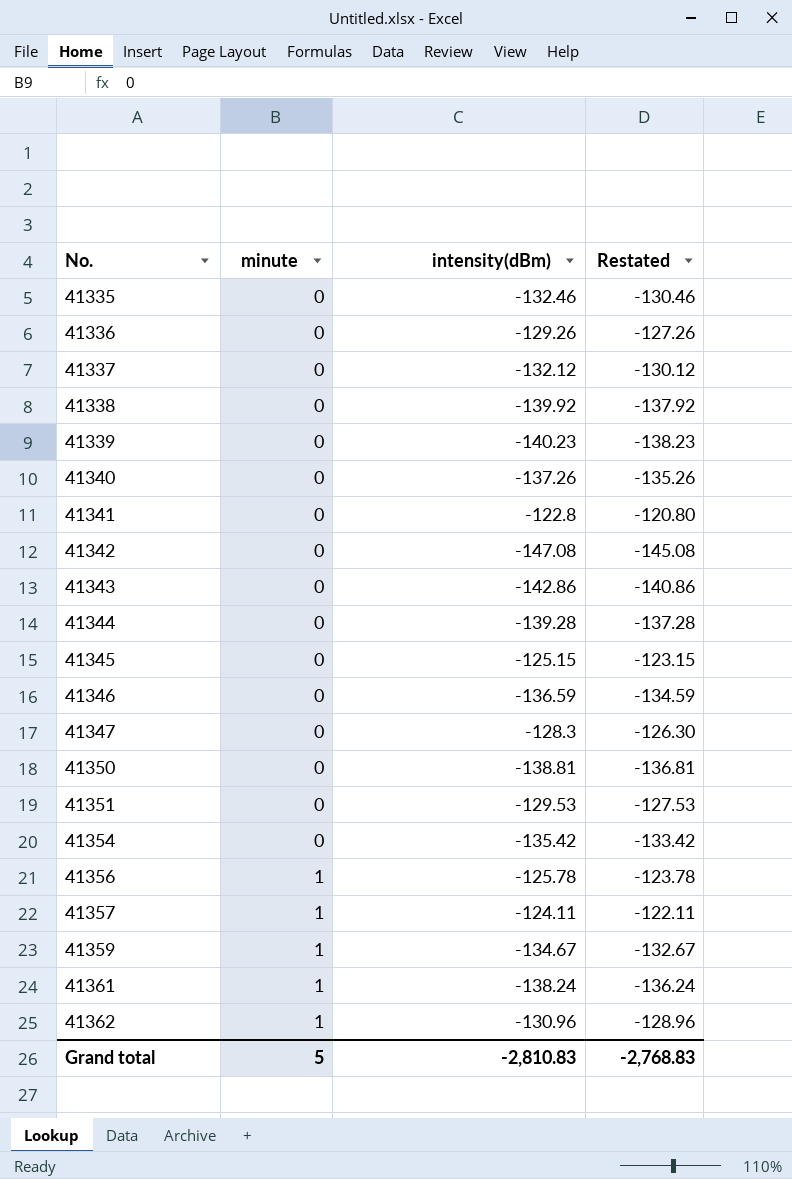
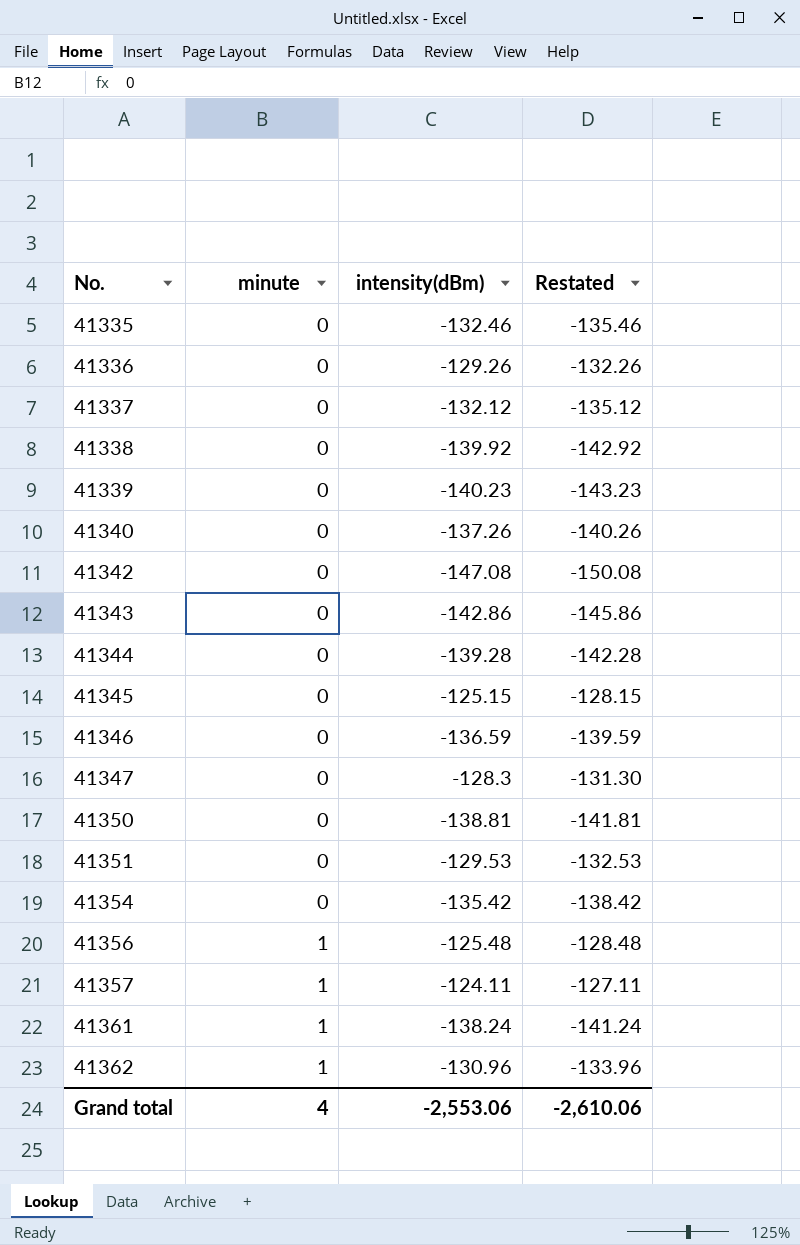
column Restated | formula: [intensity(dBm)] + 2 -> [intensity(dBm)] - 3
row 41341: 0 | -122.8 | -120.80 -> none
row 41359: 1 | -134.67 | -132.67 -> none
41356 | intensity(dBm): -125.78 -> -125.48
Grand total | minute: 5 -> 4
Grand total | intensity(dBm): -2,810.83 -> -2,553.06
Grand total | Restated: -2,768.83 -> -2,610.06

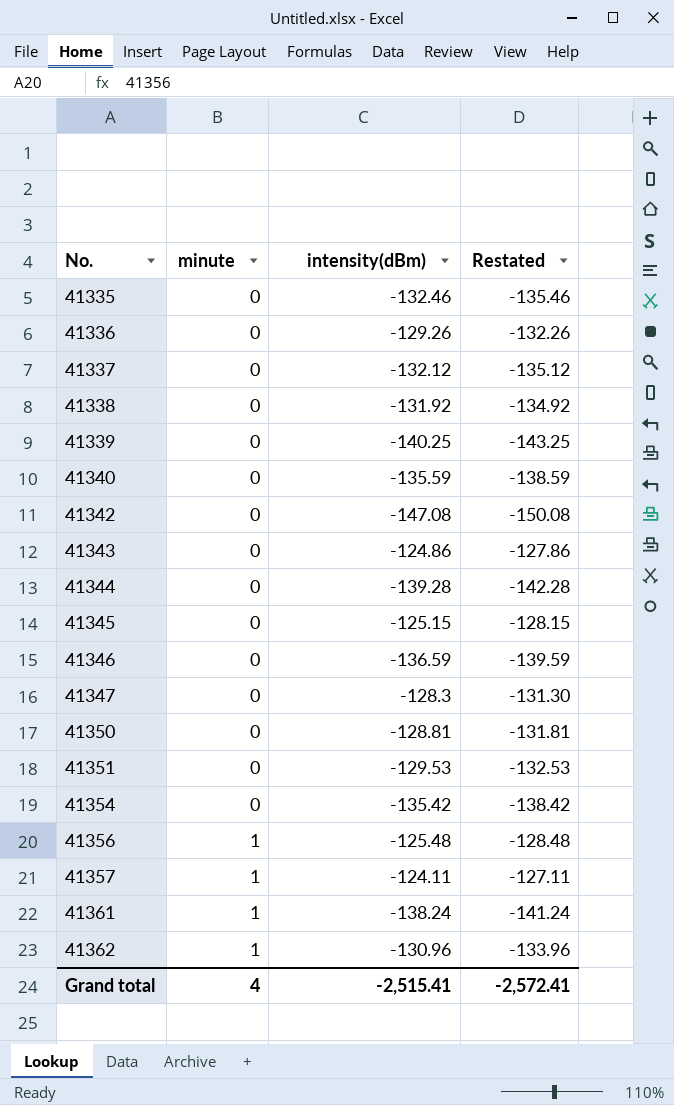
41338 | intensity(dBm): -139.92 -> -131.92
41338 | Restated: -142.92 -> -134.92
41339 | intensity(dBm): -140.23 -> -140.25
41339 | Restated: -143.23 -> -143.25
41340 | intensity(dBm): -137.26 -> -135.59
41340 | Restated: -140.26 -> -138.59
41343 | intensity(dBm): -142.86 -> -124.86
41343 | Restated: -145.86 -> -127.86
41350 | intensity(dBm): -138.81 -> -128.81
41350 | Restated: -141.81 -> -131.81
Grand total | intensity(dBm): -2,553.06 -> -2,515.41
Grand total | Restated: -2,610.06 -> -2,572.41

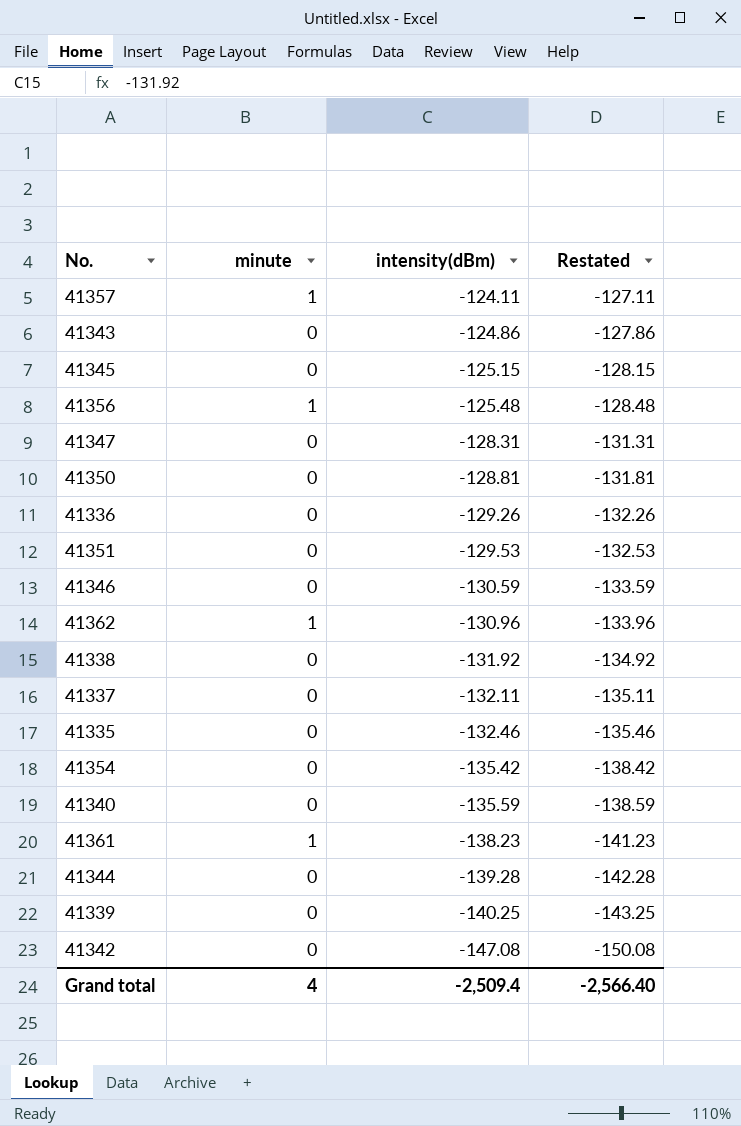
row order: No. ascending -> intensity(dBm) descending
41347 | intensity(dBm): -128.3 -> -128.31
41347 | Restated: -131.30 -> -131.31
41346 | intensity(dBm): -136.59 -> -130.59
41346 | Restated: -139.59 -> -133.59
41337 | intensity(dBm): -132.12 -> -132.11
41337 | Restated: -135.12 -> -135.11
41361 | intensity(dBm): -138.24 -> -138.23
41361 | Restated: -141.24 -> -141.23
Grand total | intensity(dBm): -2,515.41 -> -2,509.4
Grand total | Restated: -2,572.41 -> -2,566.40

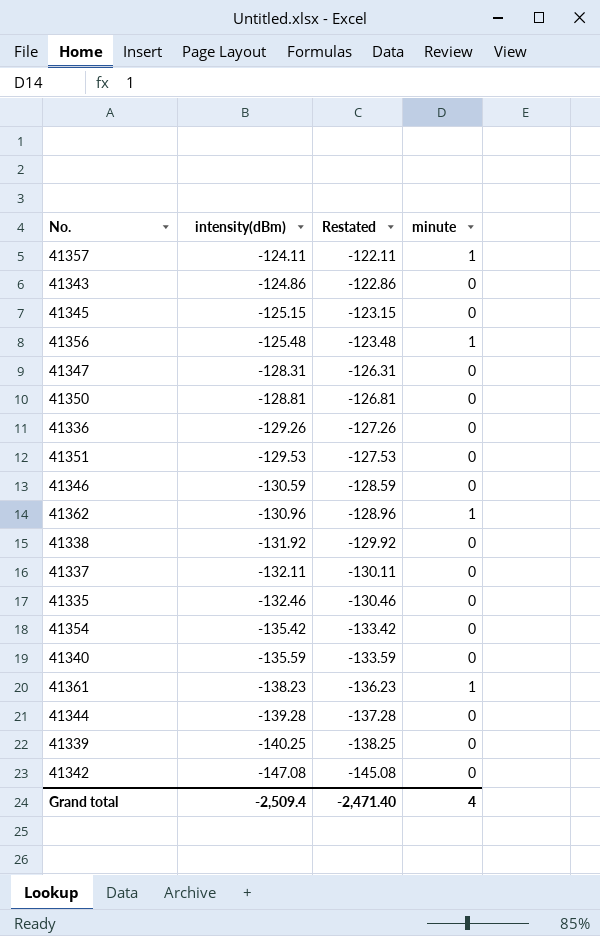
column Restated | formula: [intensity(dBm)] - 3 -> [intensity(dBm)] + 2
column minute | position: 2 -> 4
Grand total | Restated: -2,566.40 -> -2,471.40

